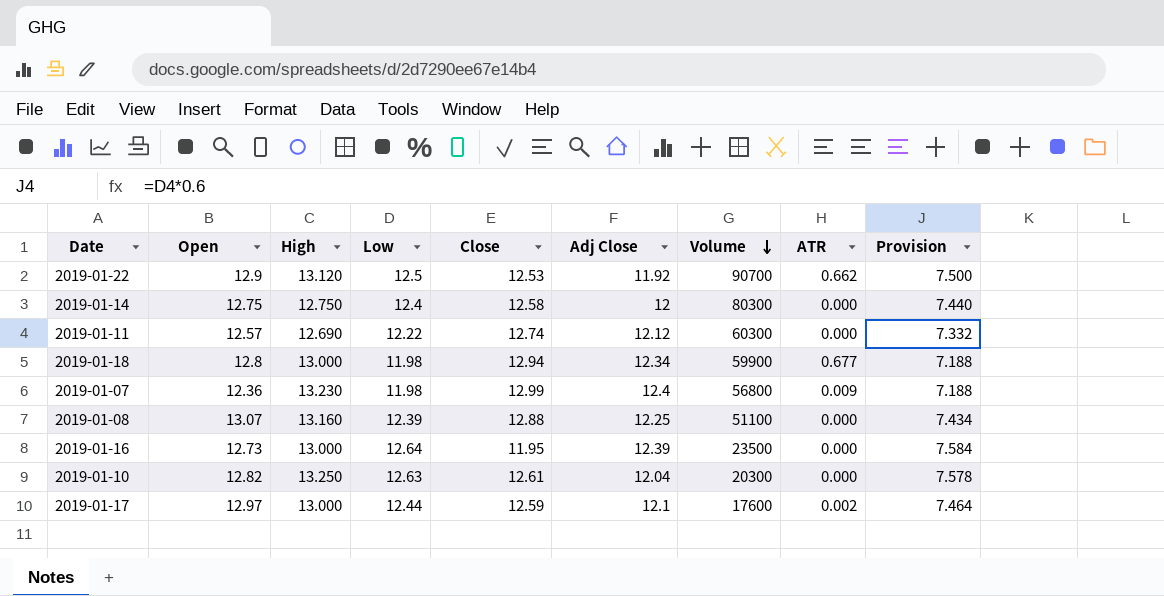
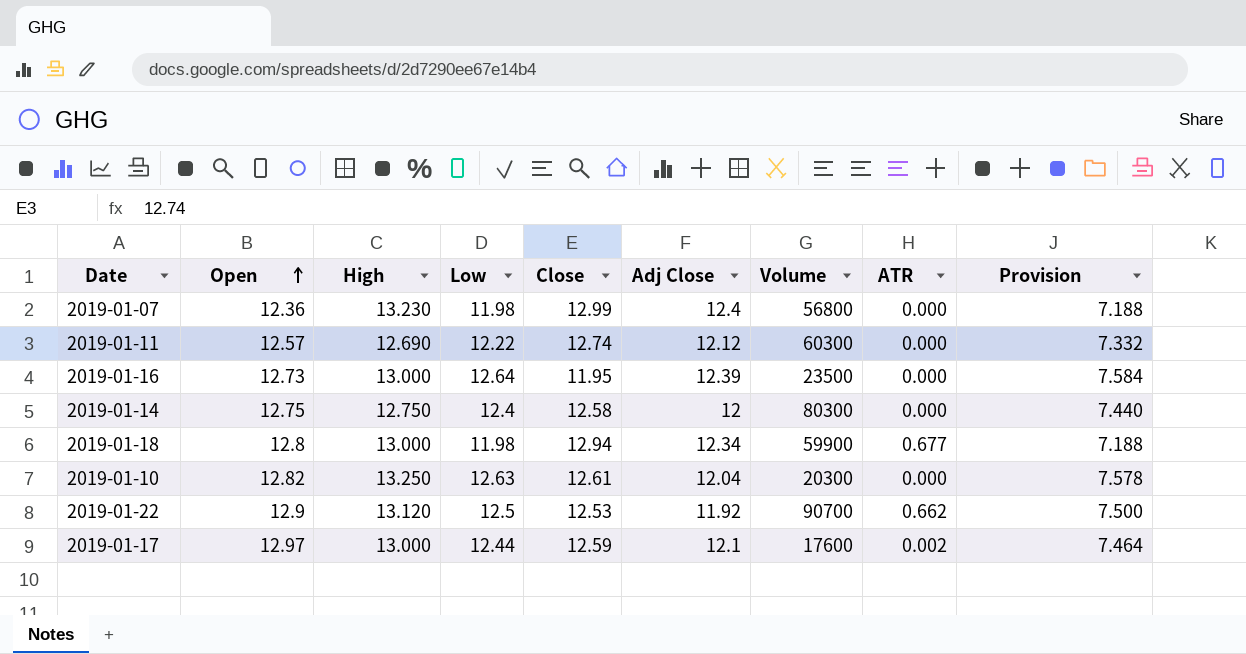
row order: Volume descending -> Open ascending
row 2019-01-08: 13.07 | 13.160 | 12.39 | 12.88 | 12.25 | 51100 | 0.000 | 7.434 -> none
2019-01-07 | ATR: 0.009 -> 0.000

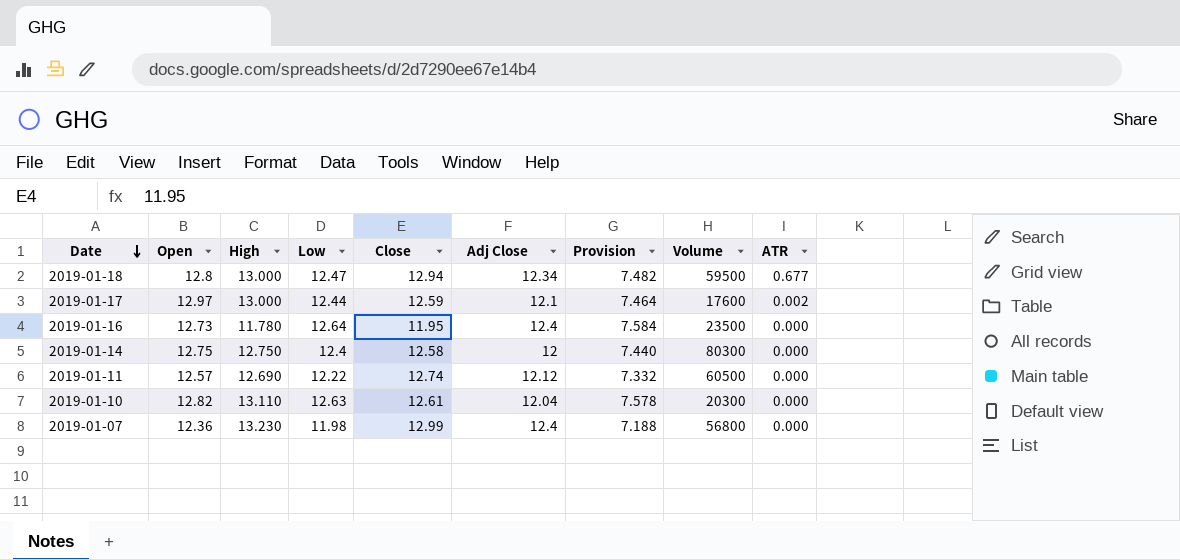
row order: Open ascending -> Date descending
column Provision | position: 9 -> 7
row 2019-01-22: 12.9 | 13.120 | 12.5 | 12.53 | 11.92 | 90700 | 0.662 | 7.500 -> none
2019-01-18 | Low: 11.98 -> 12.47
2019-01-18 | Provision: 7.188 -> 7.482
2019-01-18 | Volume: 59900 -> 59500
2019-01-16 | High: 13.000 -> 11.780
2019-01-16 | Adj Close: 12.39 -> 12.4
2019-01-11 | Volume: 60300 -> 60500
2019-01-10 | High: 13.250 -> 13.110

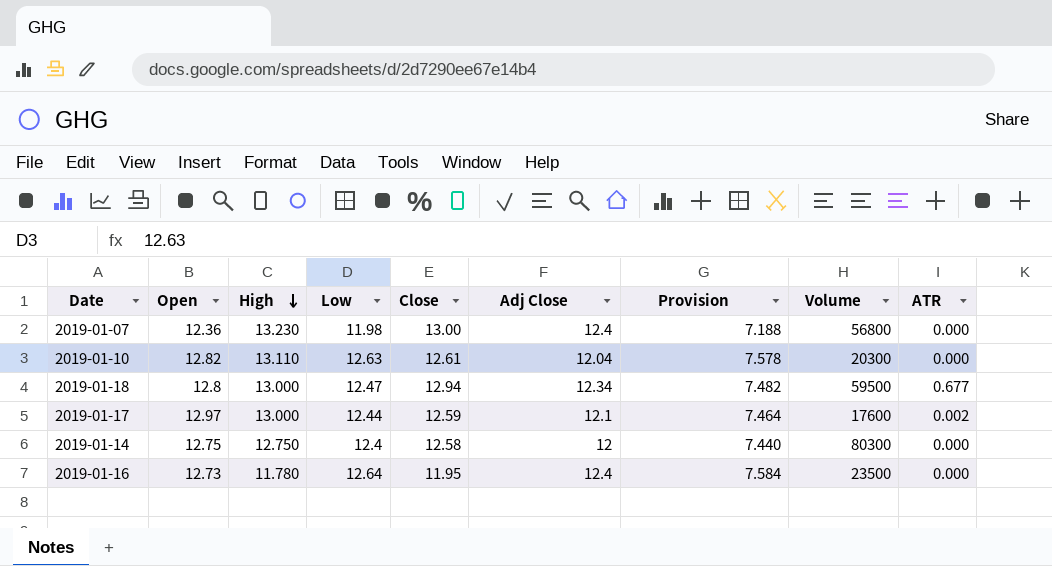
row order: Date descending -> High descending
row 2019-01-11: 12.57 | 12.690 | 12.22 | 12.74 | 12.12 | 7.332 | 60500 | 0.000 -> none
2019-01-07 | Close: 12.99 -> 13.00

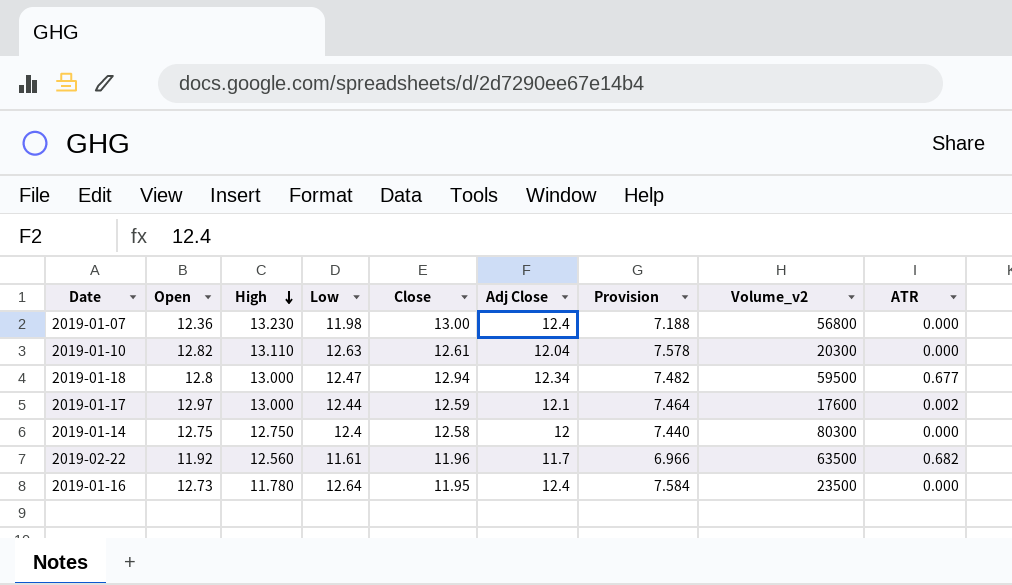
column name: Volume -> Volume_v2
row 2019-02-22: none -> 11.92 | 12.560 | 11.61 | 11.96 | 11.7 | 6.966 | 63500 | 0.682

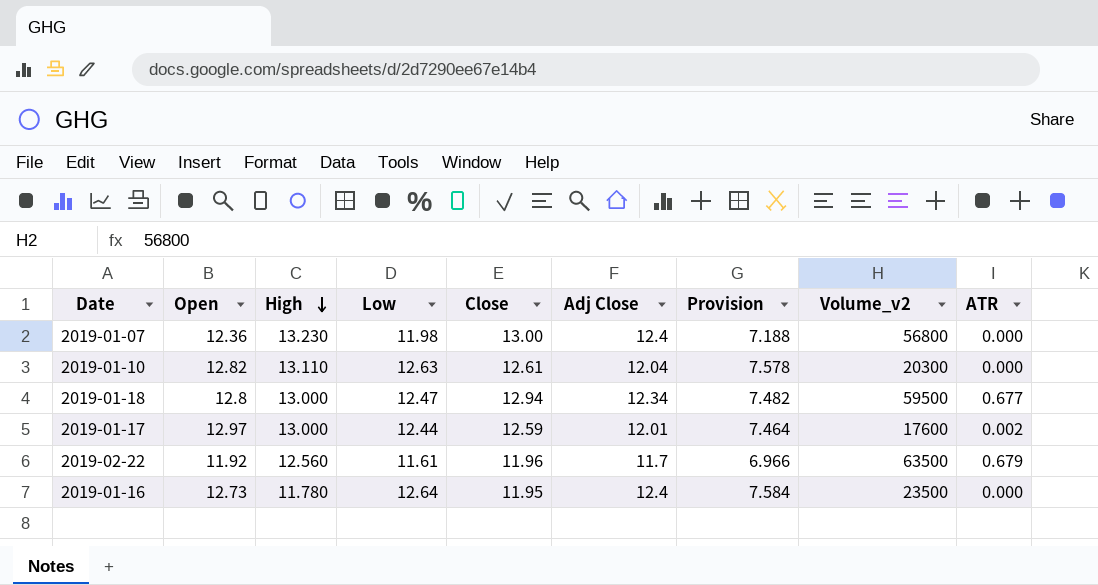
row 2019-01-14: 12.75 | 12.750 | 12.4 | 12.58 | 12 | 7.440 | 80300 | 0.000 -> none
2019-01-17 | Adj Close: 12.1 -> 12.01
2019-02-22 | ATR: 0.682 -> 0.679

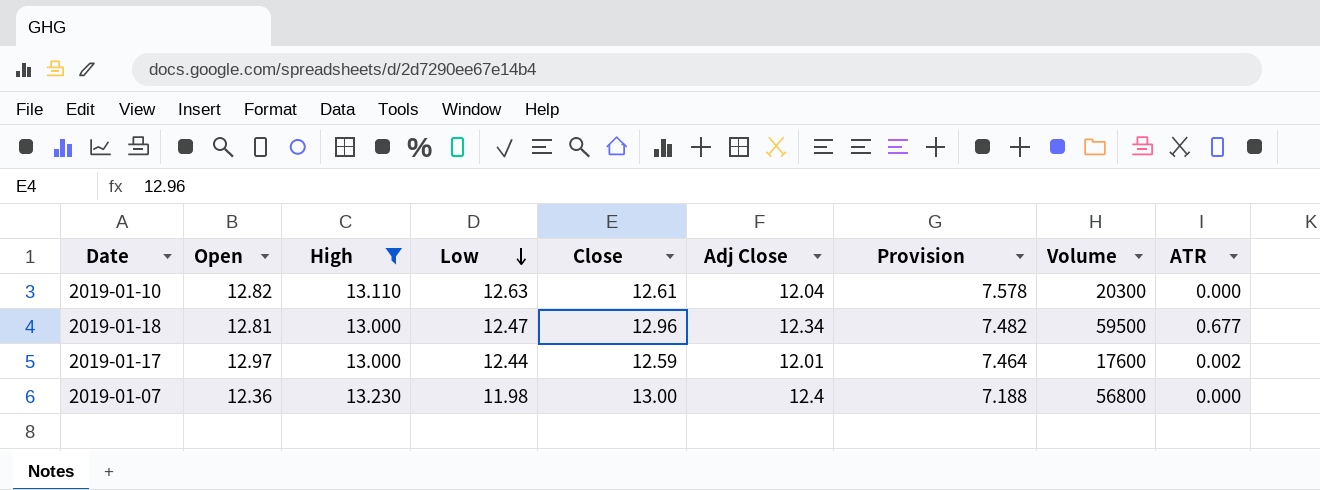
filter: none -> High >= 13.000
row order: High descending -> Low descending
column name: Volume_v2 -> Volume
2019-01-18 | Open: 12.8 -> 12.81
2019-01-18 | Close: 12.94 -> 12.96

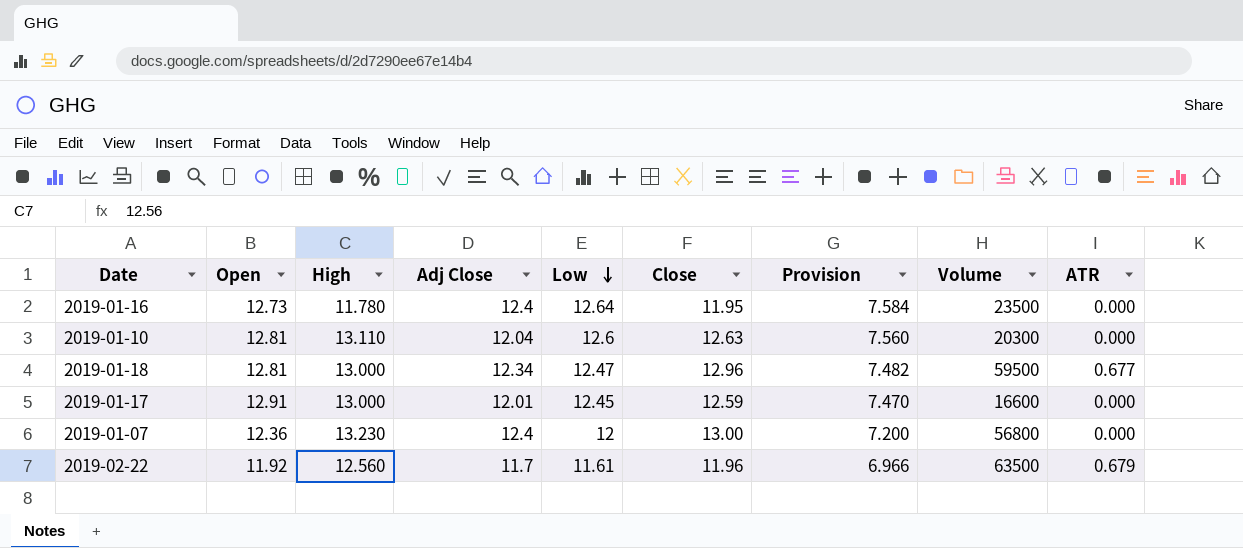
filter: High >= 13.000 -> none
column Adj Close | position: 6 -> 4
2019-01-10 | Open: 12.82 -> 12.81
2019-01-10 | Low: 12.63 -> 12.6
2019-01-10 | Close: 12.61 -> 12.63
2019-01-10 | Provision: 7.578 -> 7.560
2019-01-17 | Open: 12.97 -> 12.91
2019-01-17 | Low: 12.44 -> 12.45
2019-01-17 | Provision: 7.464 -> 7.470
2019-01-17 | Volume: 17600 -> 16600
2019-01-17 | ATR: 0.002 -> 0.000
2019-01-07 | Low: 11.98 -> 12
2019-01-07 | Provision: 7.188 -> 7.200

